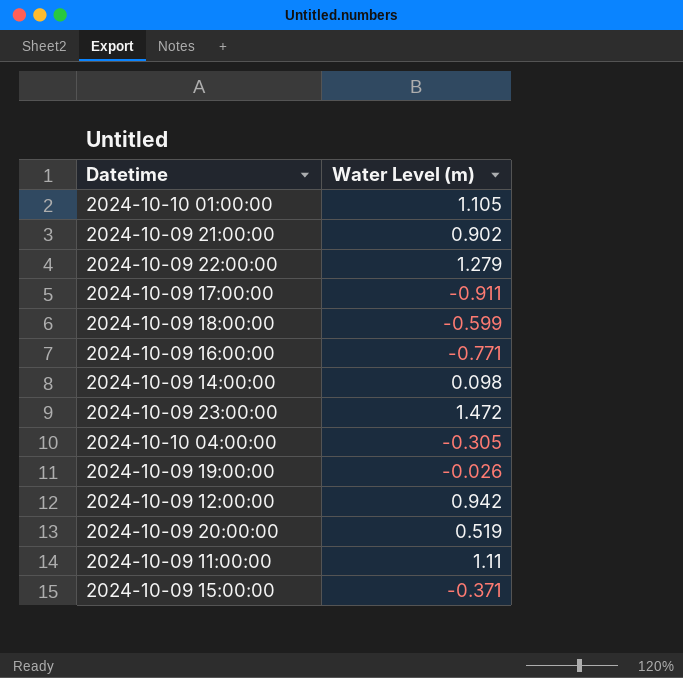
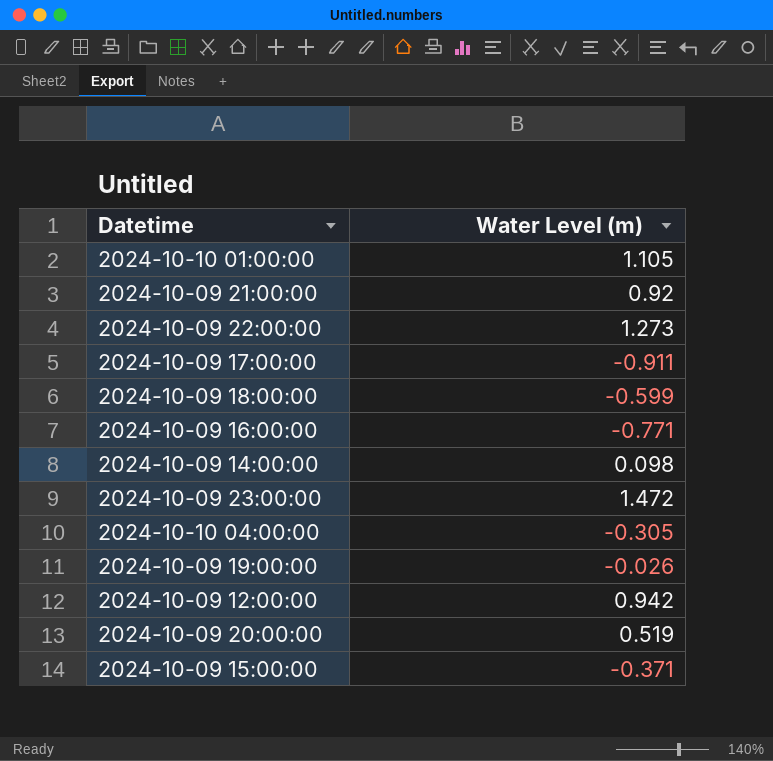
row 2024-10-09 11:00:00: 1.11 -> none
2024-10-09 21:00:00 | Water Level (m): 0.902 -> 0.92
2024-10-09 22:00:00 | Water Level (m): 1.279 -> 1.273

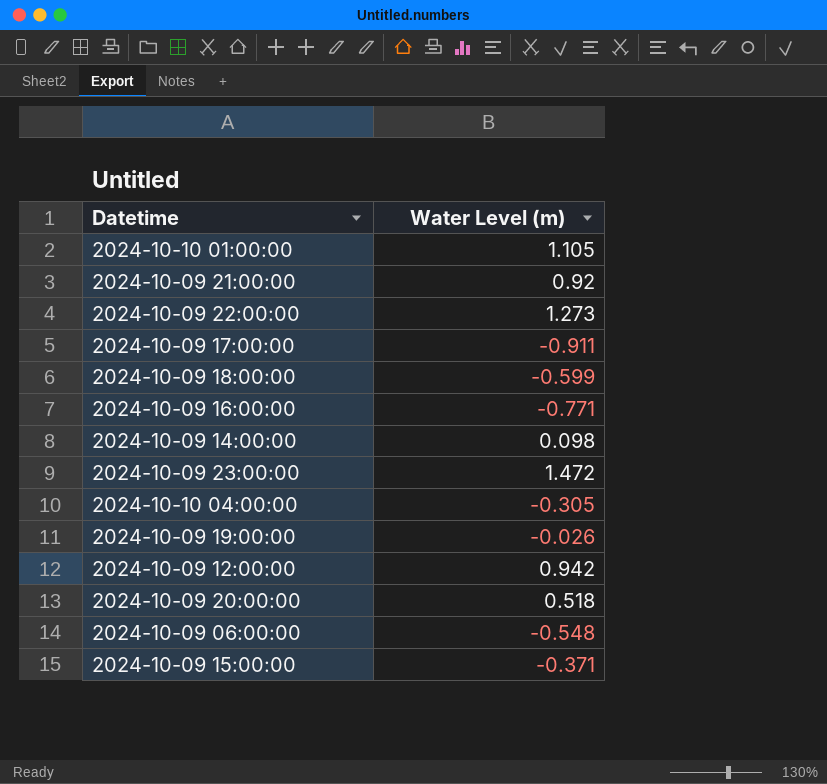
2024-10-09 20:00:00 | Water Level (m): 0.519 -> 0.518
row 2024-10-09 06:00:00: none -> -0.548

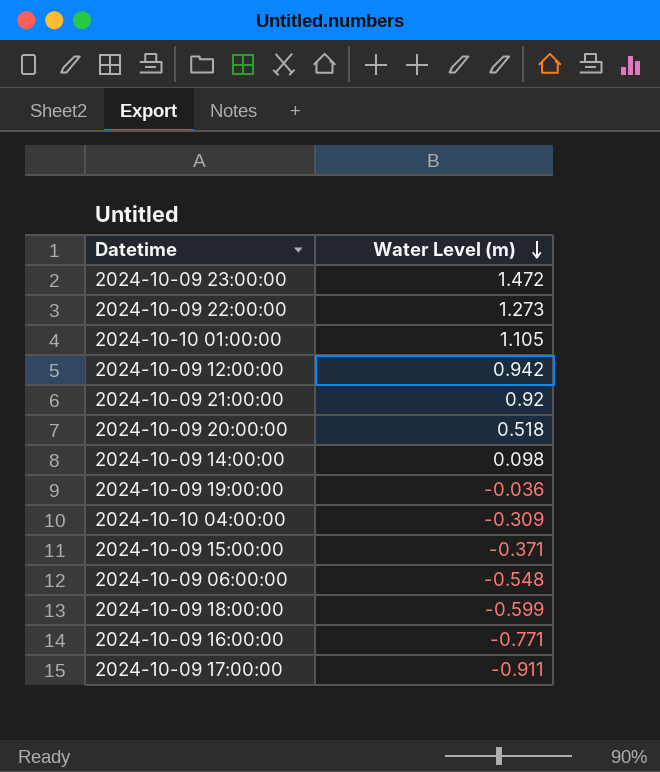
row order: none -> Water Level (m) descending
2024-10-09 19:00:00 | Water Level (m): -0.026 -> -0.036
2024-10-10 04:00:00 | Water Level (m): -0.305 -> -0.309

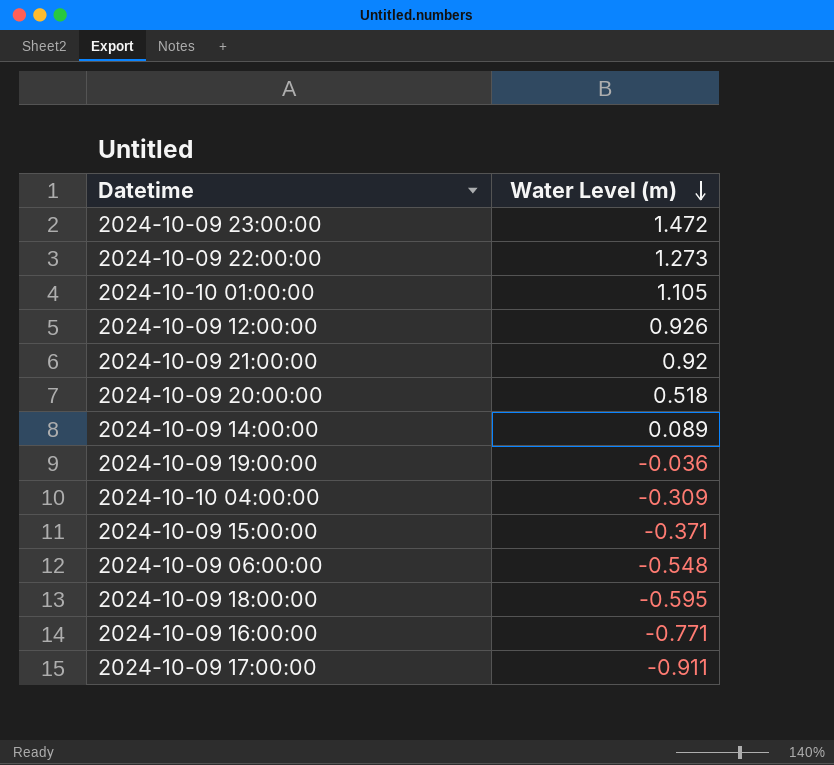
2024-10-09 12:00:00 | Water Level (m): 0.942 -> 0.926
2024-10-09 14:00:00 | Water Level (m): 0.098 -> 0.089
2024-10-09 18:00:00 | Water Level (m): -0.599 -> -0.595

